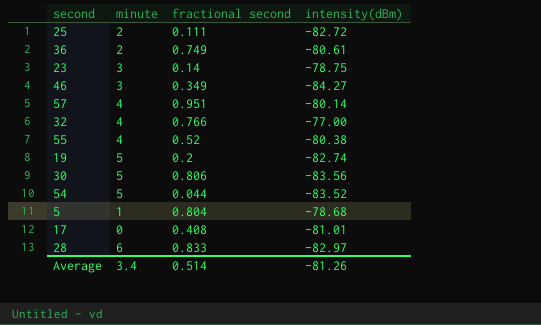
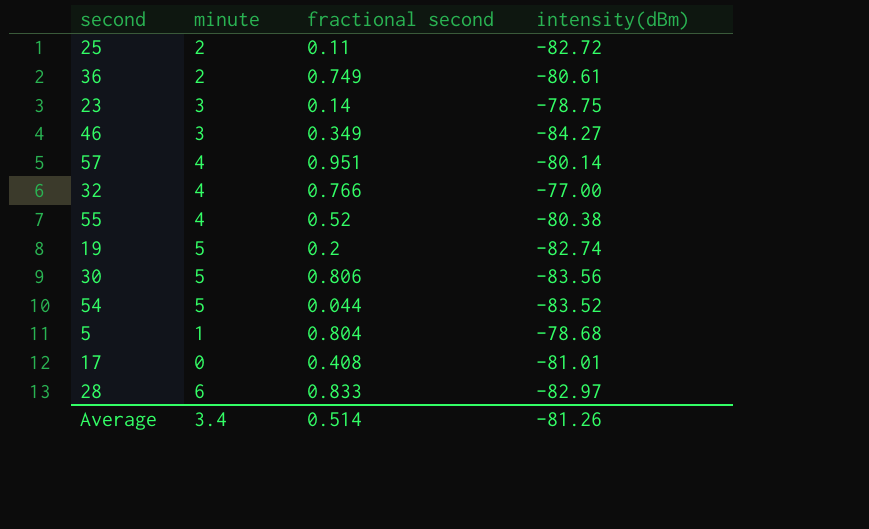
25 | fractional second: 0.111 -> 0.11

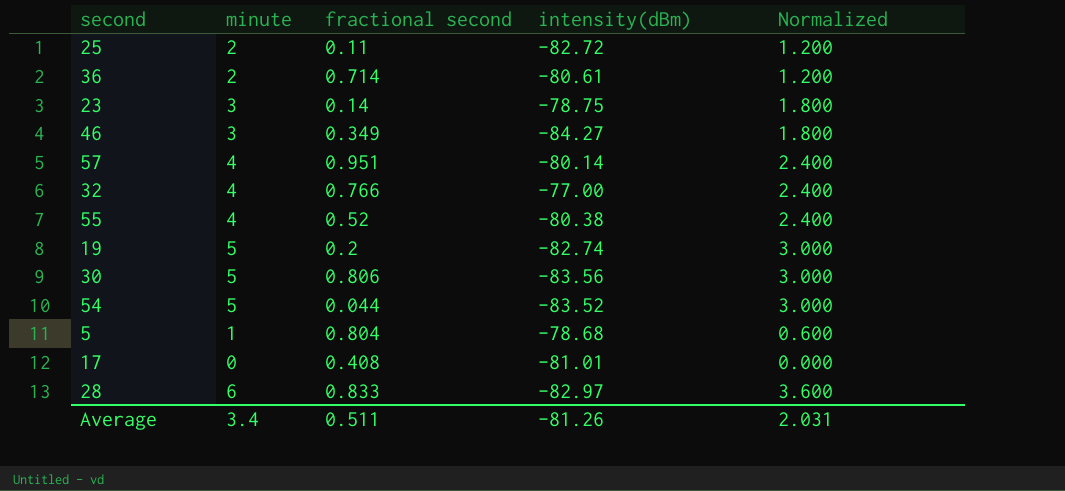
column Normalized | formula: none -> [minute] * 0.6
36 | fractional second: 0.749 -> 0.714
Average | fractional second: 0.514 -> 0.511

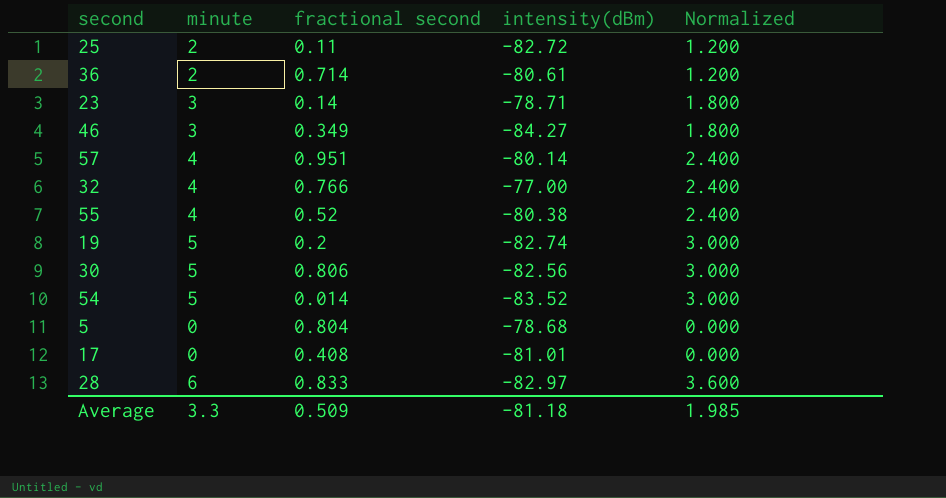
23 | intensity(dBm): -78.75 -> -78.71
30 | intensity(dBm): -83.56 -> -82.56
54 | fractional second: 0.044 -> 0.014
5 | minute: 1 -> 0
5 | Normalized: 0.600 -> 0.000
Average | minute: 3.4 -> 3.3
Average | fractional second: 0.511 -> 0.509
Average | intensity(dBm): -81.26 -> -81.18
Average | Normalized: 2.031 -> 1.985

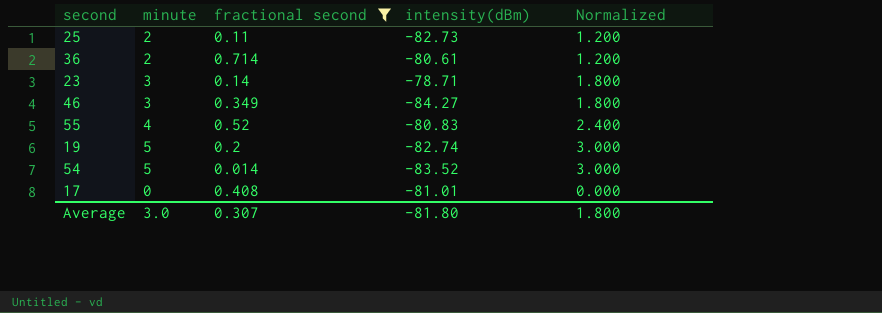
filter: none -> fractional second <= 0.714
25 | intensity(dBm): -82.72 -> -82.73
55 | intensity(dBm): -80.38 -> -80.83
Average | minute: 3.3 -> 3.0
Average | fractional second: 0.509 -> 0.307
Average | intensity(dBm): -81.18 -> -81.80
Average | Normalized: 1.985 -> 1.800

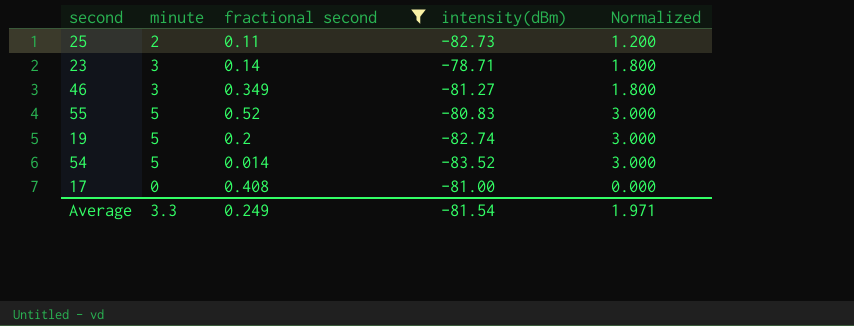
row 36: 2 | 0.714 | -80.61 | 1.200 -> none
46 | intensity(dBm): -84.27 -> -81.27
55 | minute: 4 -> 5
55 | Normalized: 2.400 -> 3.000
17 | intensity(dBm): -81.01 -> -81.00
Average | minute: 3.0 -> 3.3
Average | fractional second: 0.307 -> 0.249
Average | intensity(dBm): -81.80 -> -81.54
Average | Normalized: 1.800 -> 1.971

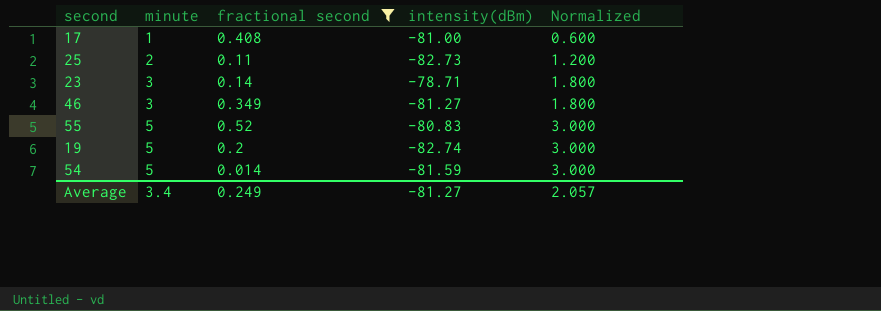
row order: none -> minute ascending
17 | minute: 0 -> 1
17 | Normalized: 0.000 -> 0.600
54 | intensity(dBm): -83.52 -> -81.59
Average | minute: 3.3 -> 3.4
Average | intensity(dBm): -81.54 -> -81.27
Average | Normalized: 1.971 -> 2.057

